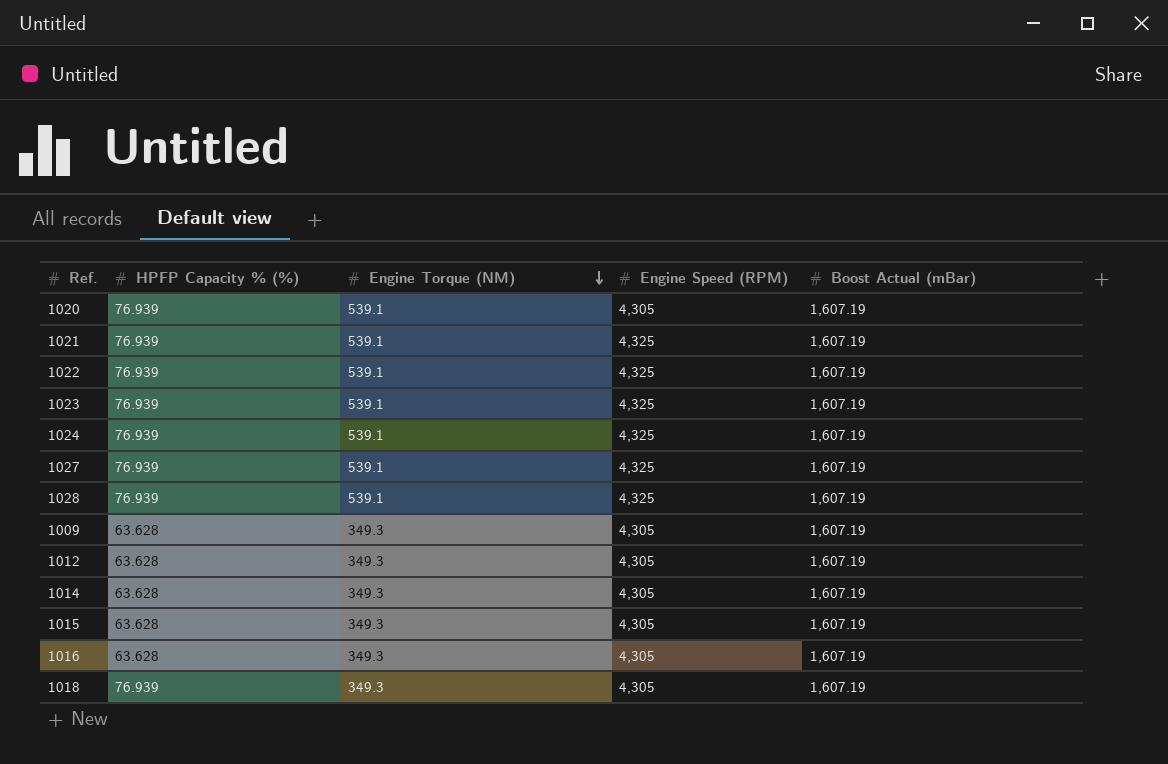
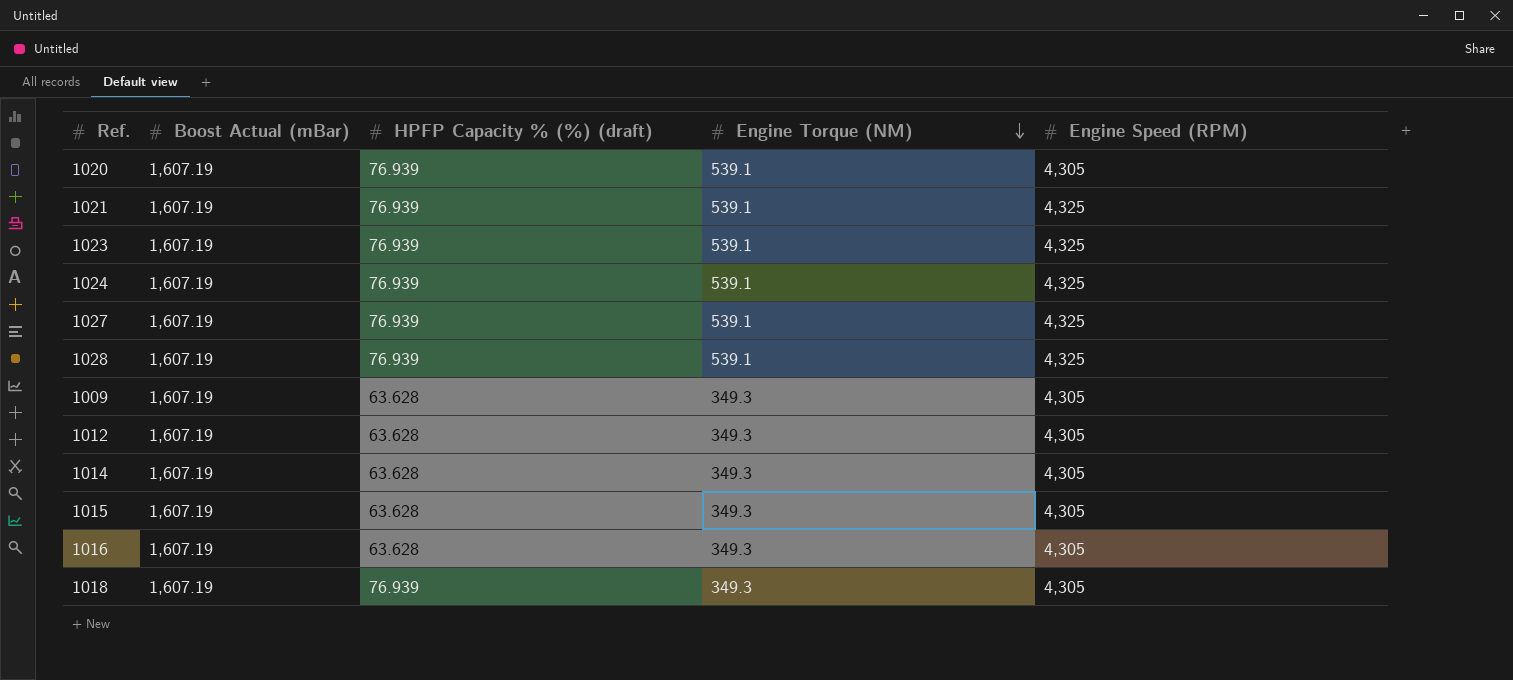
column Boost Actual (mBar) | position: 5 -> 2
column name: HPFP Capacity % (%) -> HPFP Capacity % (%) (draft)
row 1022: 76.939 | 539.1 | 4,325 | 1,607.19 -> none

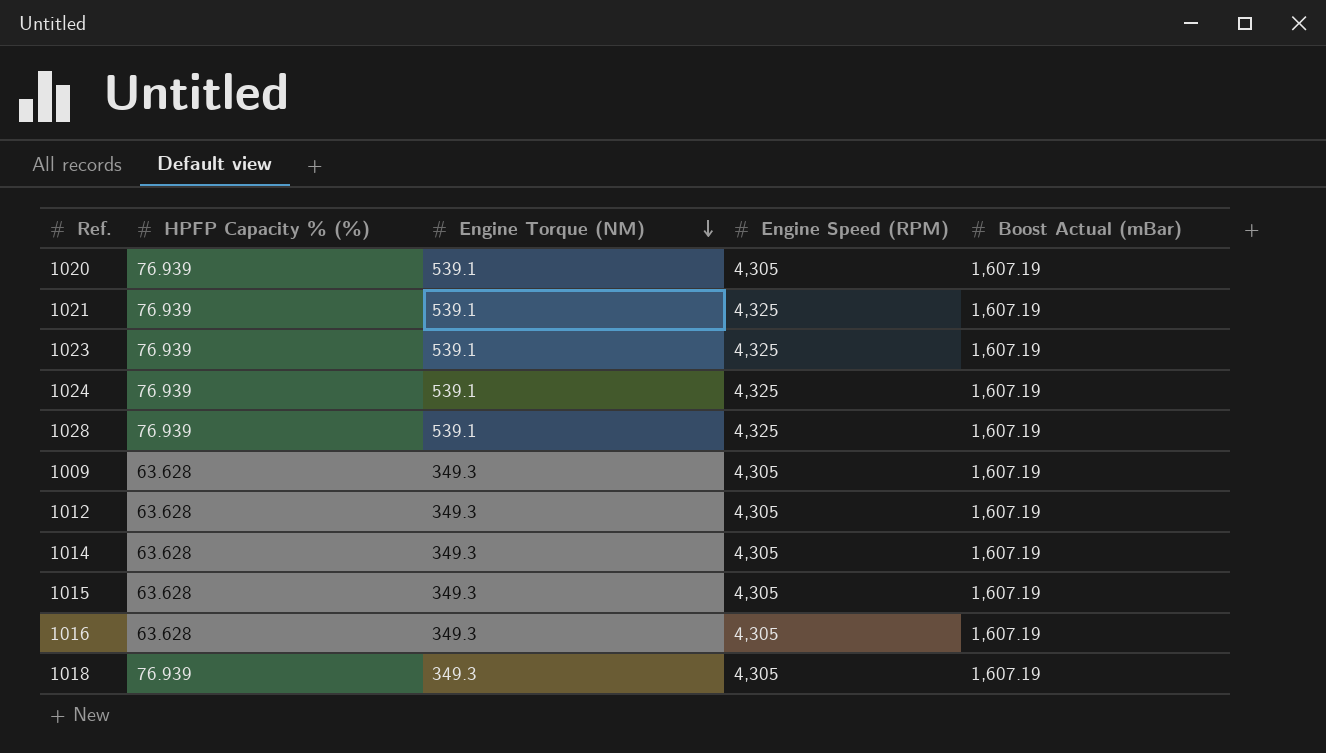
column name: HPFP Capacity % (%) (draft) -> HPFP Capacity % (%)
column Boost Actual (mBar) | position: 2 -> 5
row 1027: 1,607.19 | 76.939 | 539.1 | 4,325 -> none

